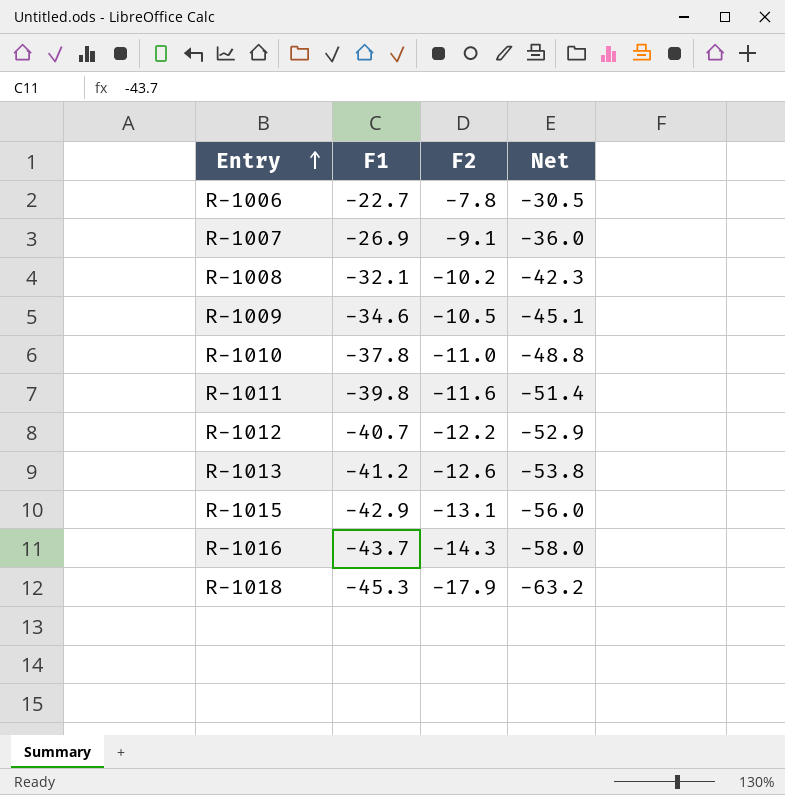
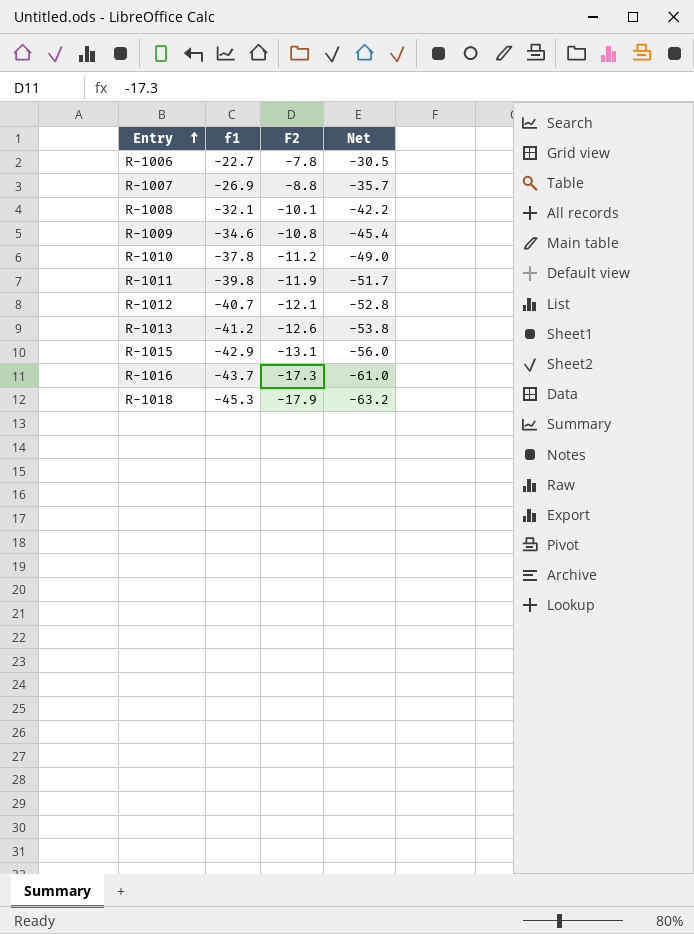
column name: F1 -> f1
R-1007 | F2: -9.1 -> -8.8
R-1007 | Net: -36.0 -> -35.7
R-1008 | F2: -10.2 -> -10.1
R-1008 | Net: -42.3 -> -42.2
R-1009 | F2: -10.5 -> -10.8
R-1009 | Net: -45.1 -> -45.4
R-1010 | F2: -11.0 -> -11.2
R-1010 | Net: -48.8 -> -49.0
R-1011 | F2: -11.6 -> -11.9
R-1011 | Net: -51.4 -> -51.7
R-1012 | F2: -12.2 -> -12.1
R-1012 | Net: -52.9 -> -52.8
R-1016 | F2: -14.3 -> -17.3
R-1016 | Net: -58.0 -> -61.0

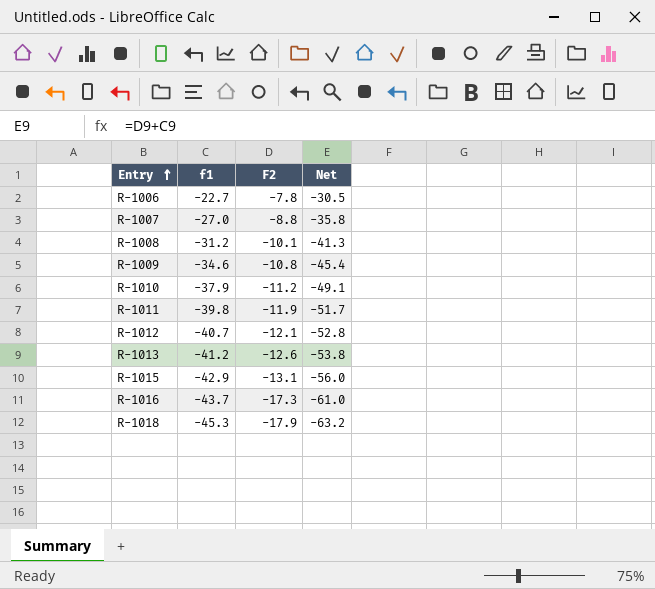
R-1007 | f1: -26.9 -> -27.0
R-1007 | Net: -35.7 -> -35.8
R-1008 | f1: -32.1 -> -31.2
R-1008 | Net: -42.2 -> -41.3
R-1010 | f1: -37.8 -> -37.9
R-1010 | Net: -49.0 -> -49.1

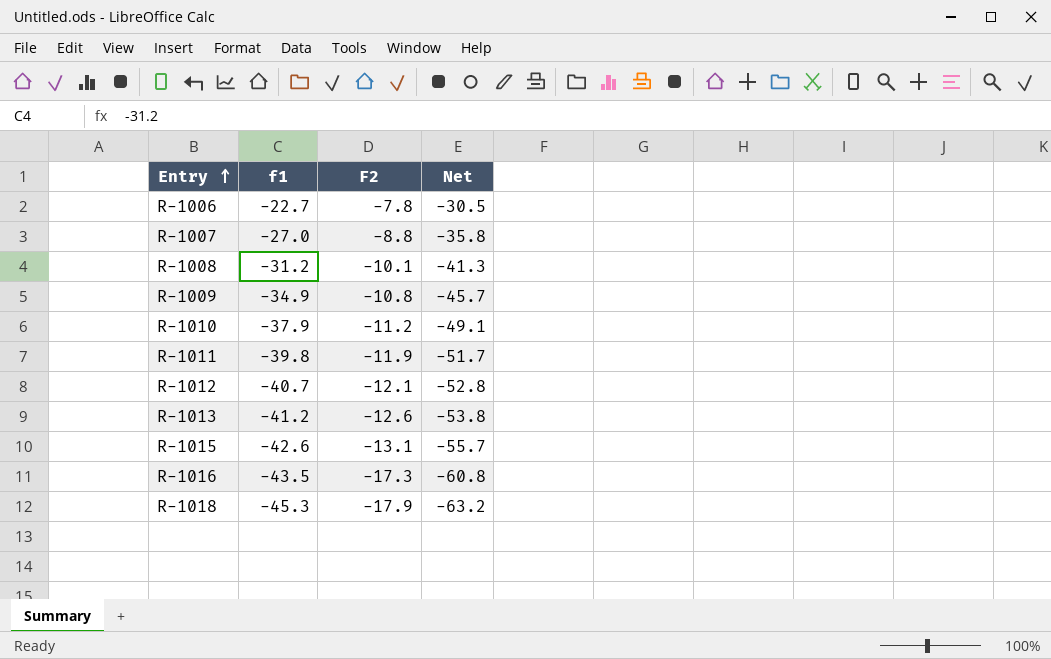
R-1009 | f1: -34.6 -> -34.9
R-1009 | Net: -45.4 -> -45.7
R-1015 | f1: -42.9 -> -42.6
R-1015 | Net: -56.0 -> -55.7
R-1016 | f1: -43.7 -> -43.5
R-1016 | Net: -61.0 -> -60.8

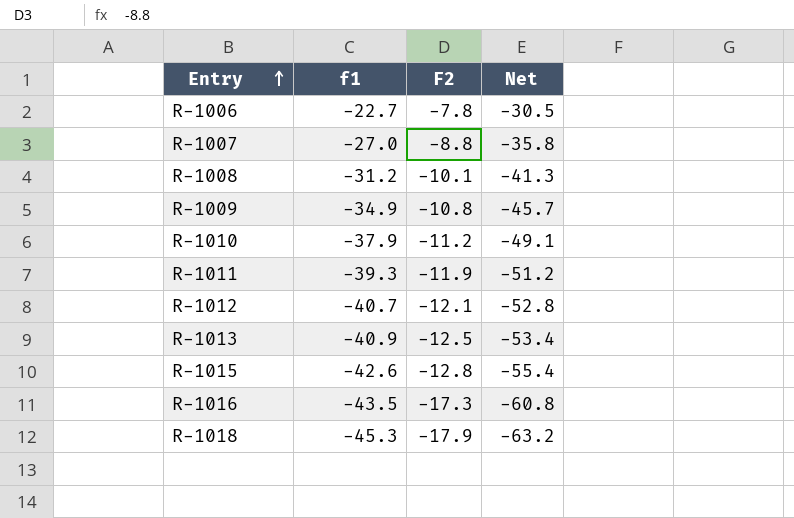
R-1011 | f1: -39.8 -> -39.3
R-1011 | Net: -51.7 -> -51.2
R-1013 | f1: -41.2 -> -40.9
R-1013 | F2: -12.6 -> -12.5
R-1013 | Net: -53.8 -> -53.4
R-1015 | F2: -13.1 -> -12.8
R-1015 | Net: -55.7 -> -55.4

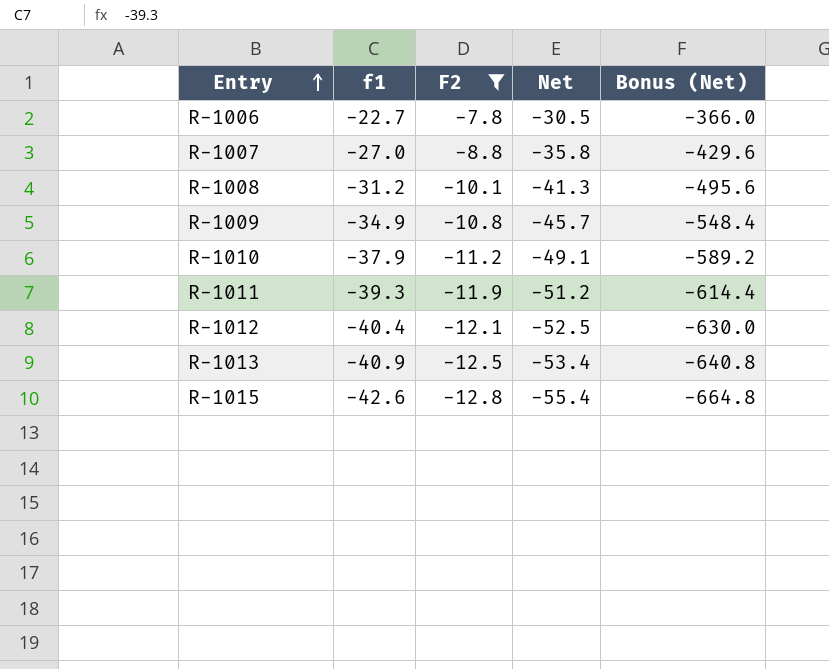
filter: none -> F2 >= -12.8
column Bonus (Net) | formula: none -> [Net] * 12
R-1012 | f1: -40.7 -> -40.4
R-1012 | Net: -52.8 -> -52.5

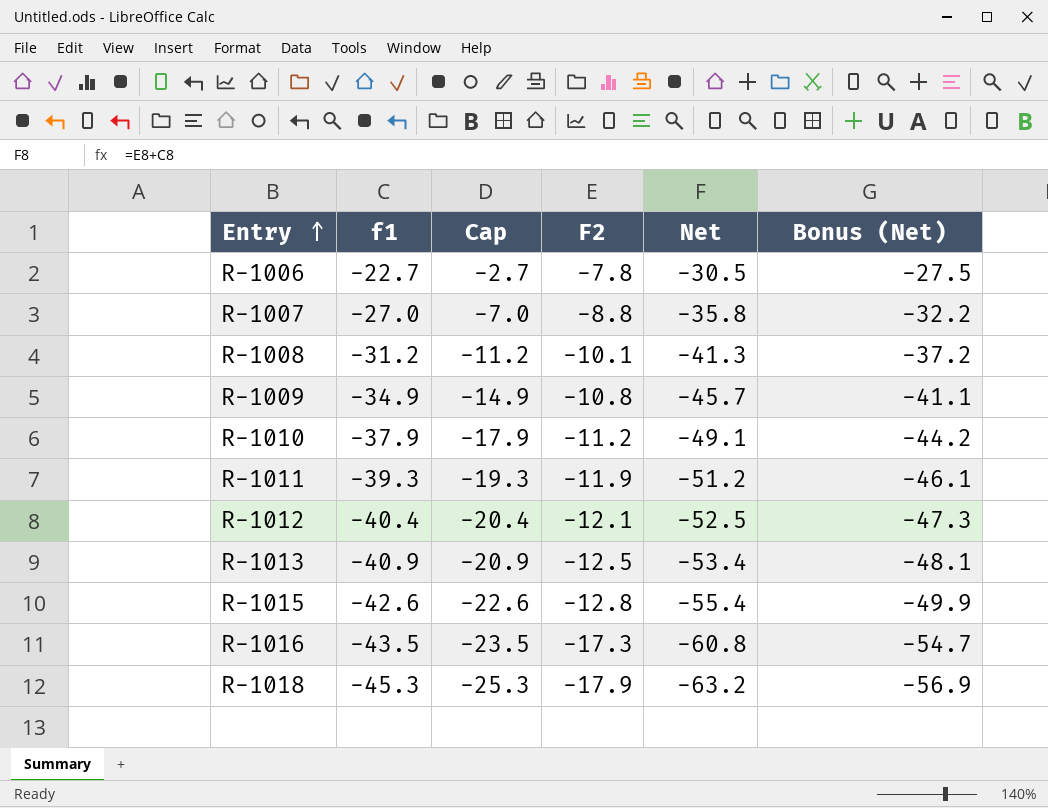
filter: F2 >= -12.8 -> none
column Cap | formula: none -> [f1] + 20
column Bonus (Net) | formula: [Net] * 12 -> [Net] * 0.9

